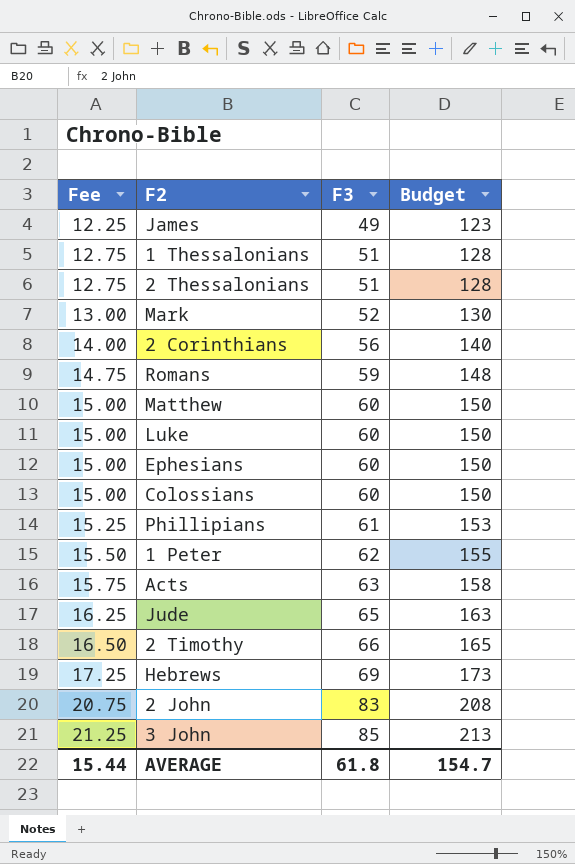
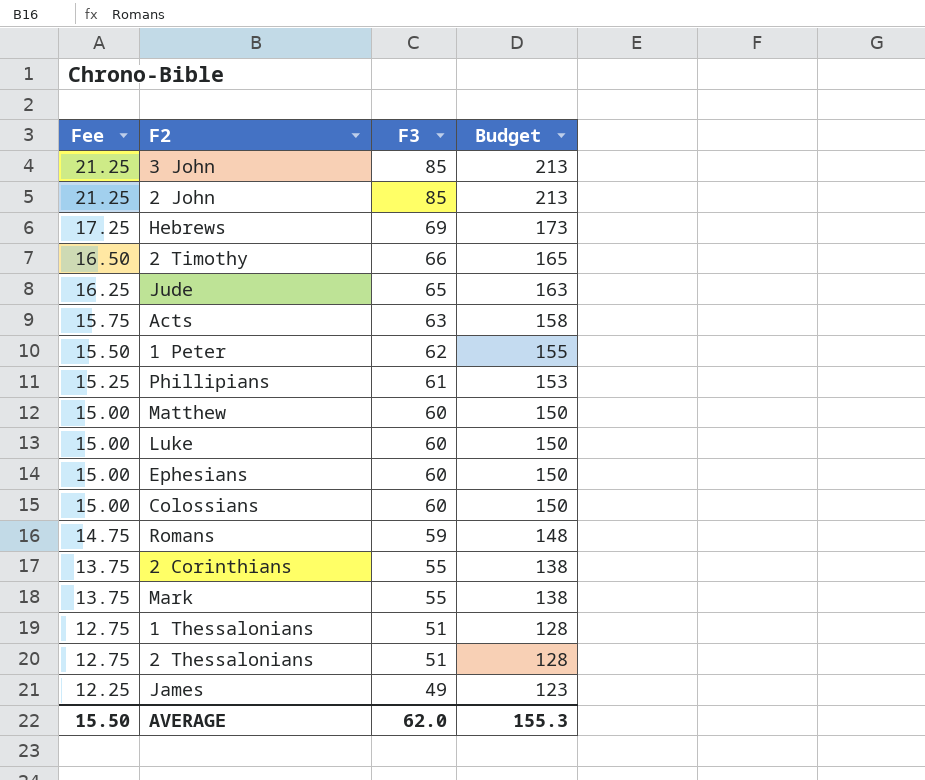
row order: Fee ascending -> Fee descending
2 John | Fee: 20.75 -> 21.25
2 John | F3: 83 -> 85
2 John | Budget: 208 -> 213
2 Corinthians | Fee: 14.00 -> 13.75
2 Corinthians | F3: 56 -> 55
2 Corinthians | Budget: 140 -> 138
Mark | Fee: 13.00 -> 13.75
Mark | F3: 52 -> 55
Mark | Budget: 130 -> 138
AVERAGE | Fee: 15.44 -> 15.50
AVERAGE | F3: 61.8 -> 62.0
AVERAGE | Budget: 154.7 -> 155.3

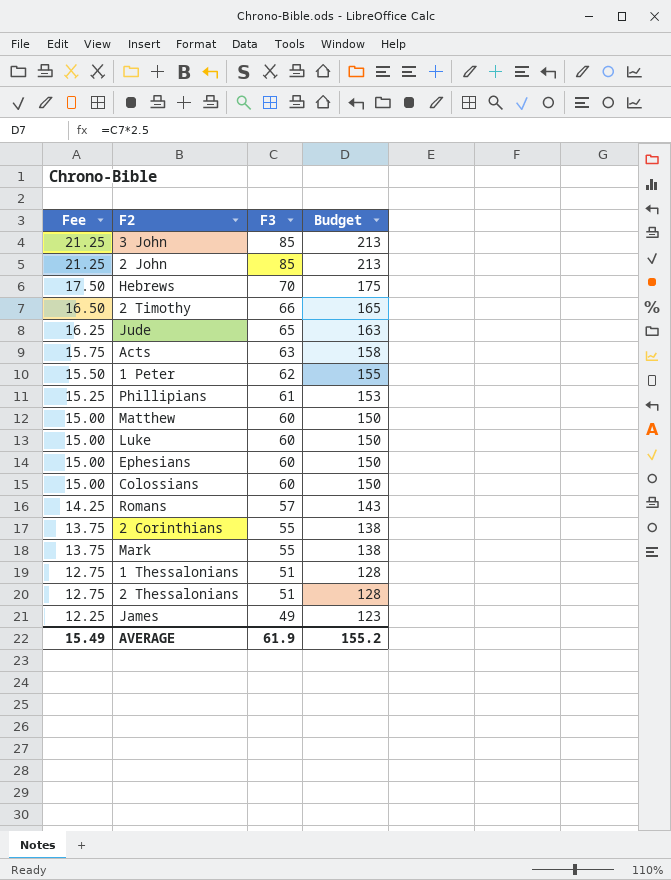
Hebrews | Fee: 17.25 -> 17.50
Hebrews | F3: 69 -> 70
Hebrews | Budget: 173 -> 175
Romans | Fee: 14.75 -> 14.25
Romans | F3: 59 -> 57
Romans | Budget: 148 -> 143
AVERAGE | Fee: 15.50 -> 15.49
AVERAGE | F3: 62.0 -> 61.9
AVERAGE | Budget: 155.3 -> 155.2

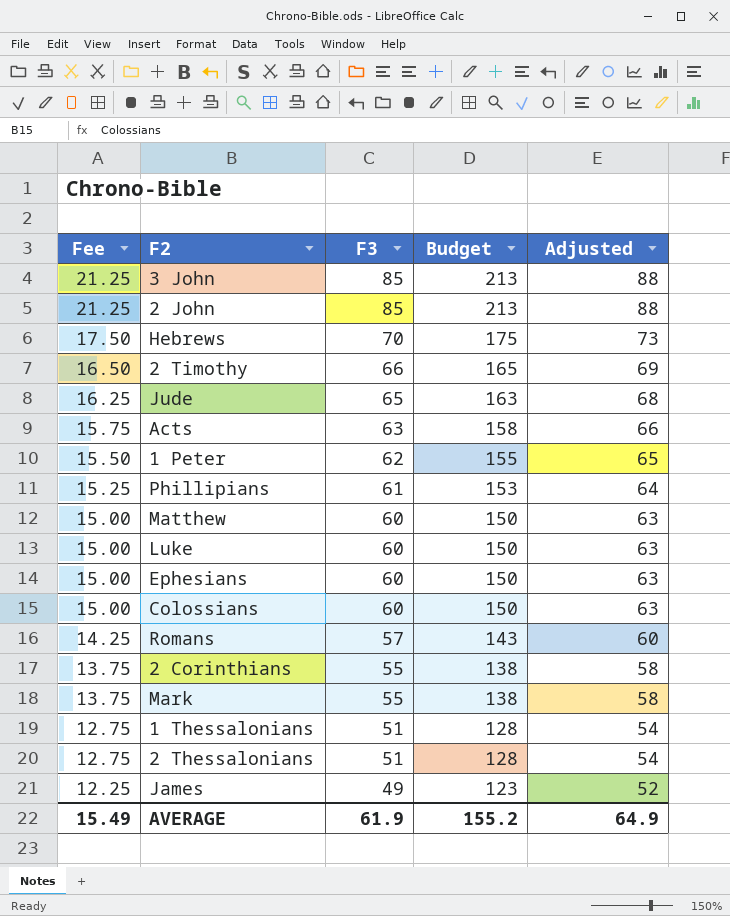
column Adjusted | formula: none -> [F3] + 3

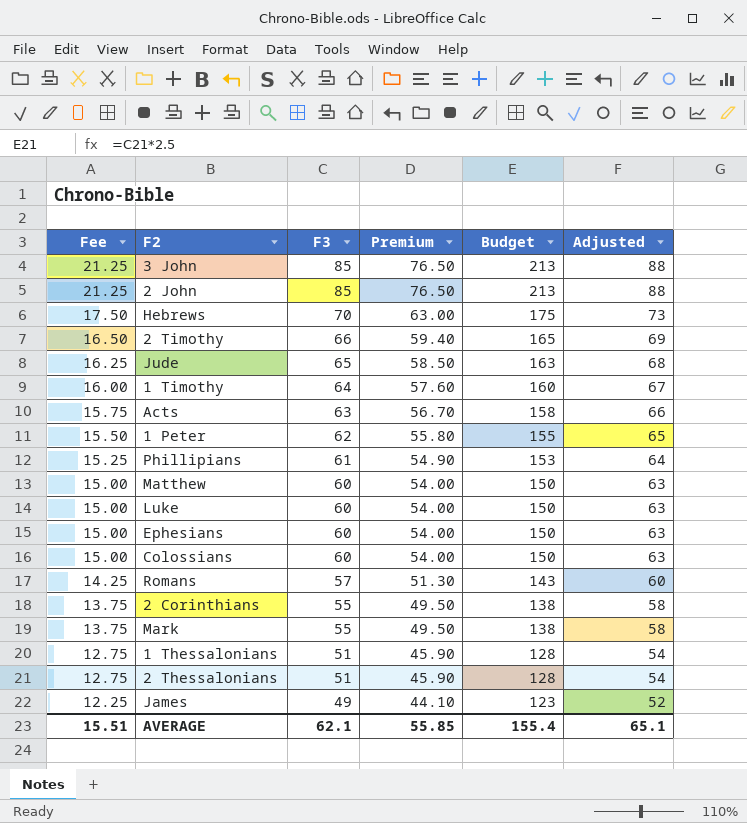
column Premium | formula: none -> [F3] * 0.9
row 1 Timothy: none -> 16.00 | 64 | 57.60 | 160 | 67
AVERAGE | Fee: 15.49 -> 15.51
AVERAGE | F3: 61.9 -> 62.1
AVERAGE | Budget: 155.2 -> 155.4
AVERAGE | Adjusted: 64.9 -> 65.1

